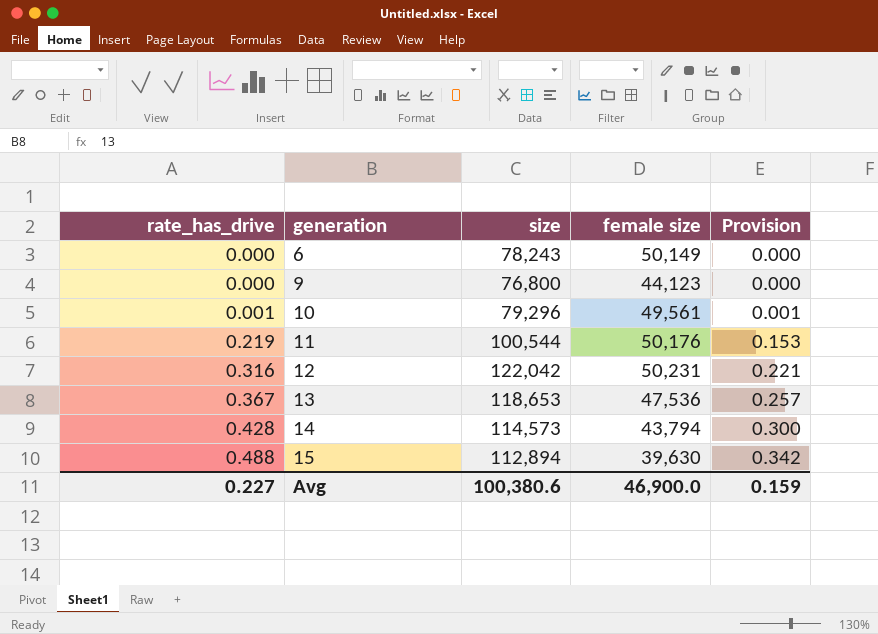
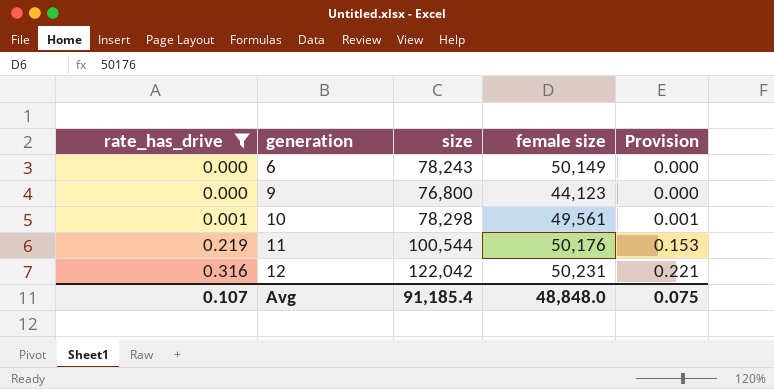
filter: none -> rate_has_drive <= 0.316
10 | size: 79,296 -> 78,298
Avg | rate_has_drive: 0.227 -> 0.107
Avg | size: 100,380.6 -> 91,185.4
Avg | female size: 46,900.0 -> 48,848.0
Avg | Provision: 0.159 -> 0.075

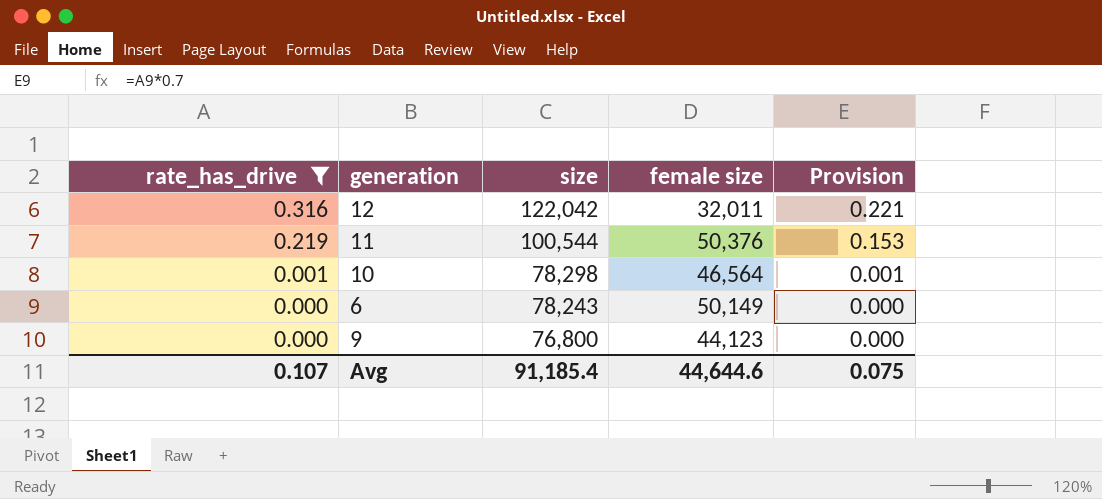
row order: rate_has_drive ascending -> rate_has_drive descending
12 | female size: 50,231 -> 32,011
11 | female size: 50,176 -> 50,376
10 | female size: 49,561 -> 46,564
Avg | female size: 48,848.0 -> 44,644.6

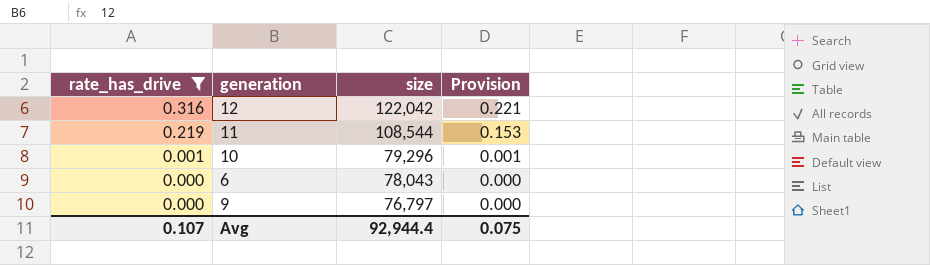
column female size | position: 4 -> none
11 | size: 100,544 -> 108,544
10 | size: 78,298 -> 79,296
6 | size: 78,243 -> 78,043
9 | size: 76,800 -> 76,797
Avg | size: 91,185.4 -> 92,944.4

